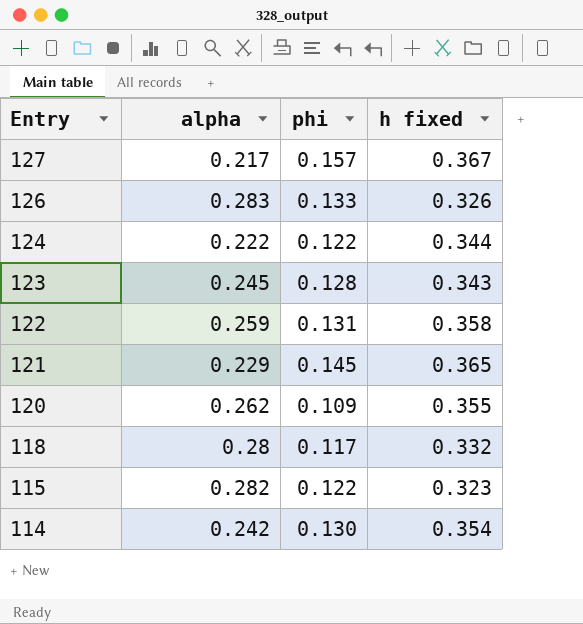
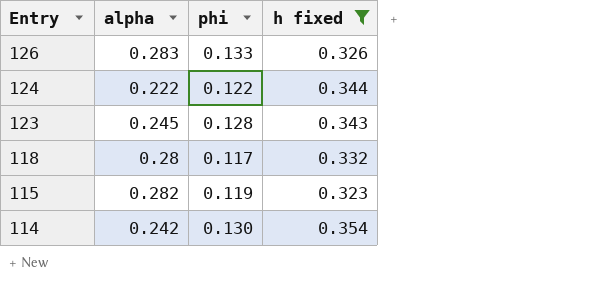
filter: none -> h fixed <= 0.354
115 | phi: 0.122 -> 0.119

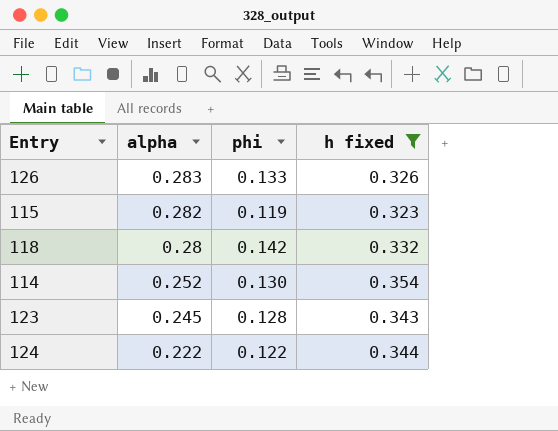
row order: Entry descending -> alpha descending
118 | phi: 0.117 -> 0.142
114 | alpha: 0.242 -> 0.252

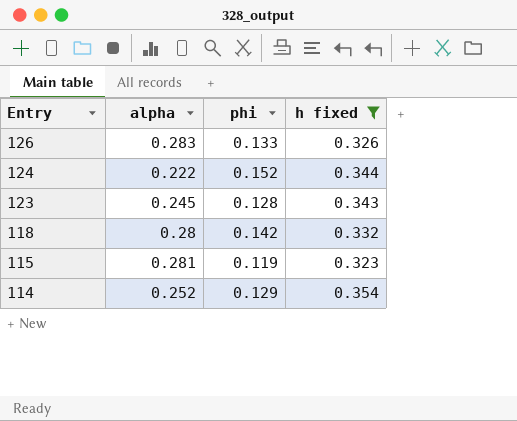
row order: alpha descending -> Entry descending
124 | phi: 0.122 -> 0.152
115 | alpha: 0.282 -> 0.281
114 | phi: 0.130 -> 0.129

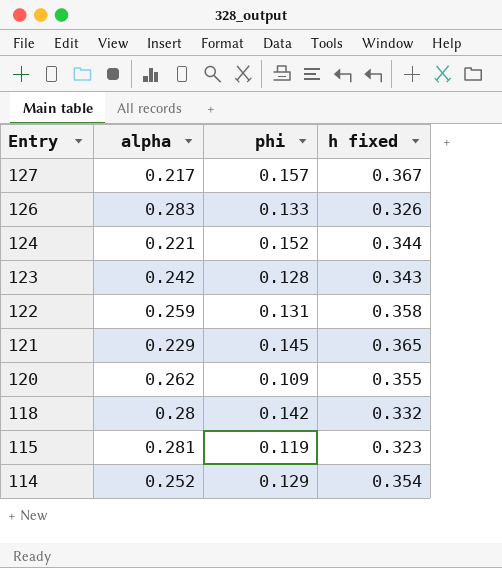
filter: h fixed <= 0.354 -> none
124 | alpha: 0.222 -> 0.221
123 | alpha: 0.245 -> 0.242

